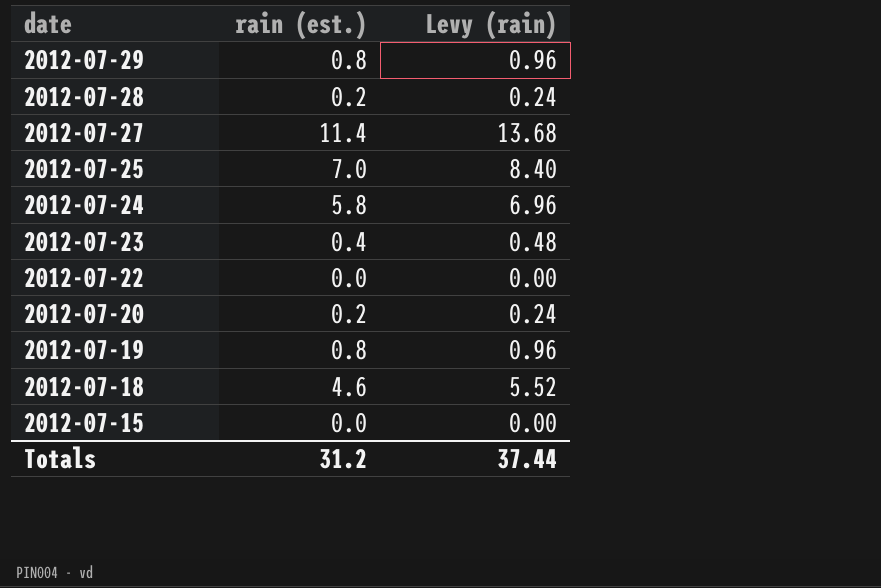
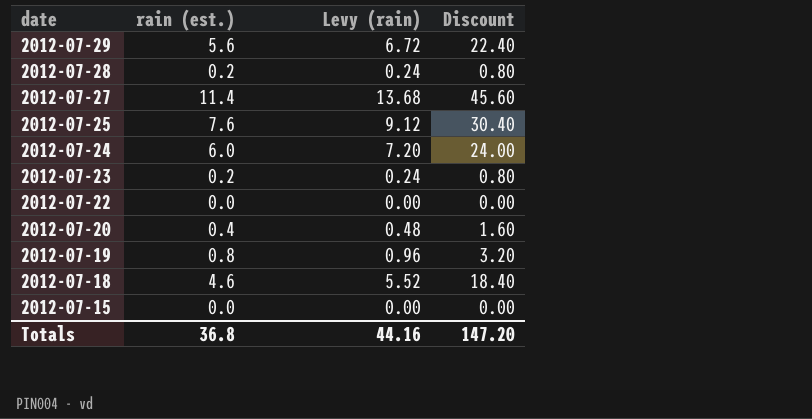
column Discount | formula: none -> [rain (est.)] * 4
2012-07-29 | rain (est.): 0.8 -> 5.6
2012-07-29 | Levy (rain): 0.96 -> 6.72
2012-07-25 | rain (est.): 7.0 -> 7.6
2012-07-25 | Levy (rain): 8.40 -> 9.12
2012-07-24 | rain (est.): 5.8 -> 6.0
2012-07-24 | Levy (rain): 6.96 -> 7.20
2012-07-23 | rain (est.): 0.4 -> 0.2
2012-07-23 | Levy (rain): 0.48 -> 0.24
2012-07-20 | rain (est.): 0.2 -> 0.4
2012-07-20 | Levy (rain): 0.24 -> 0.48
Totals | rain (est.): 31.2 -> 36.8
Totals | Levy (rain): 37.44 -> 44.16

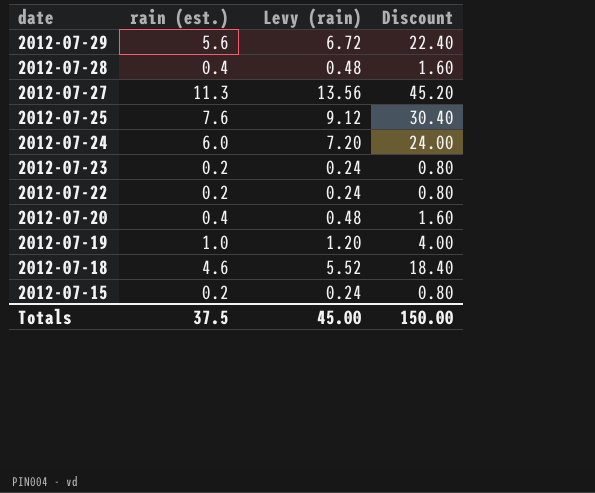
2012-07-28 | rain (est.): 0.2 -> 0.4
2012-07-28 | Levy (rain): 0.24 -> 0.48
2012-07-28 | Discount: 0.80 -> 1.60
2012-07-27 | rain (est.): 11.4 -> 11.3
2012-07-27 | Levy (rain): 13.68 -> 13.56
2012-07-27 | Discount: 45.60 -> 45.20
2012-07-22 | rain (est.): 0.0 -> 0.2
2012-07-22 | Levy (rain): 0.00 -> 0.24
2012-07-22 | Discount: 0.00 -> 0.80
2012-07-19 | rain (est.): 0.8 -> 1.0
2012-07-19 | Levy (rain): 0.96 -> 1.20
2012-07-19 | Discount: 3.20 -> 4.00
2012-07-15 | rain (est.): 0.0 -> 0.2
2012-07-15 | Levy (rain): 0.00 -> 0.24
2012-07-15 | Discount: 0.00 -> 0.80
Totals | rain (est.): 36.8 -> 37.5
Totals | Levy (rain): 44.16 -> 45.00
Totals | Discount: 147.20 -> 150.00

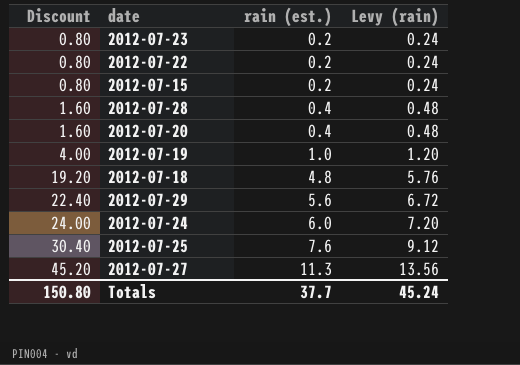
row order: date descending -> Discount ascending
column Discount | position: 4 -> 1
2012-07-18 | Discount: 18.40 -> 19.20
2012-07-18 | rain (est.): 4.6 -> 4.8
2012-07-18 | Levy (rain): 5.52 -> 5.76
Totals | Discount: 150.00 -> 150.80
Totals | rain (est.): 37.5 -> 37.7
Totals | Levy (rain): 45.00 -> 45.24

